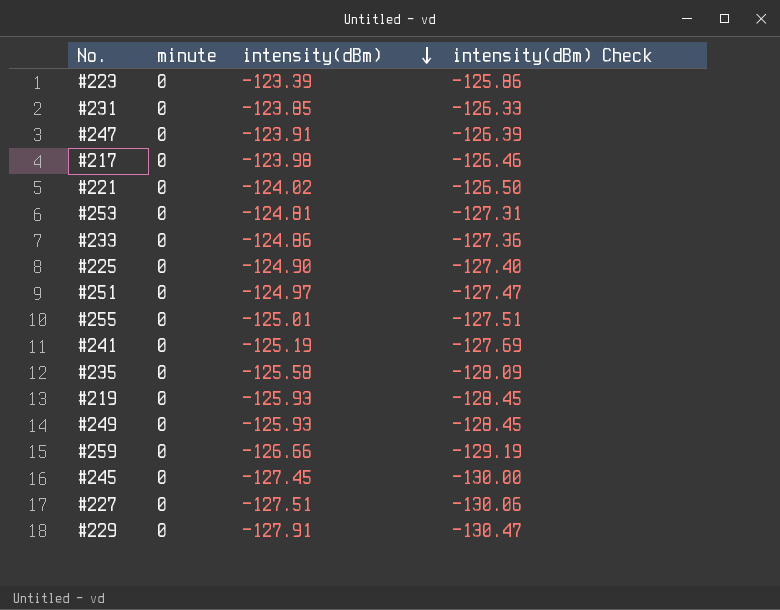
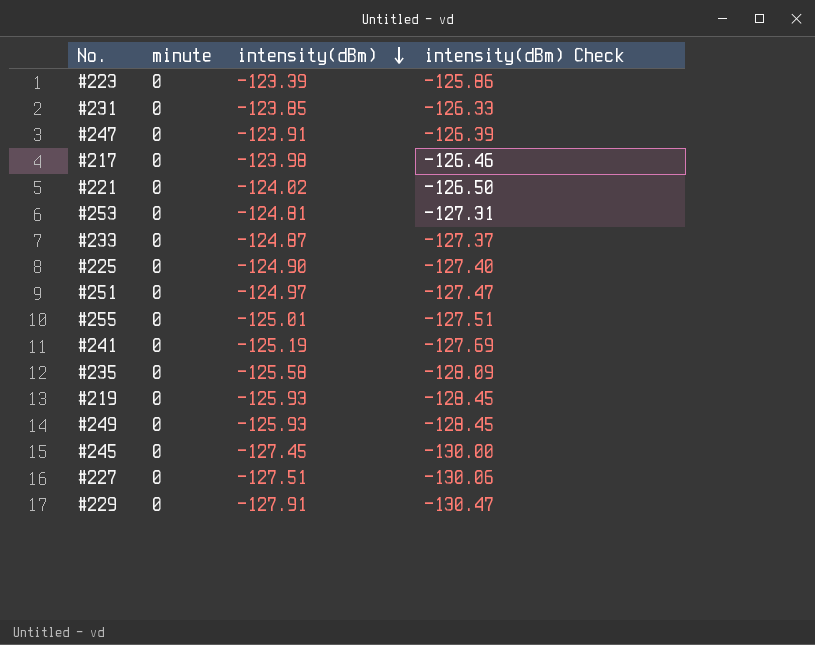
row #259: 0 | -126.66 | -129.19 -> none
#233 | intensity(dBm): -124.86 -> -124.87
#233 | intensity(dBm) Check: -127.36 -> -127.37

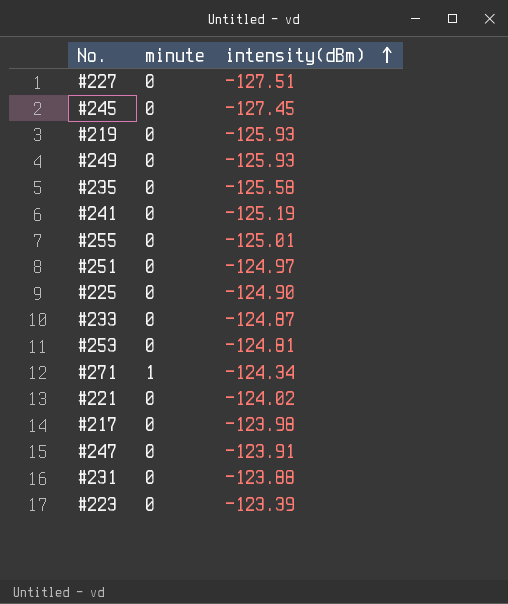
row order: intensity(dBm) descending -> intensity(dBm) ascending
column intensity(dBm) Check | formula: [intensity(dBm)] * 1.02 -> none
row #229: 0 | -127.91 | -130.47 -> none
row #271: none -> 1 | -124.34
#231 | intensity(dBm): -123.85 -> -123.88

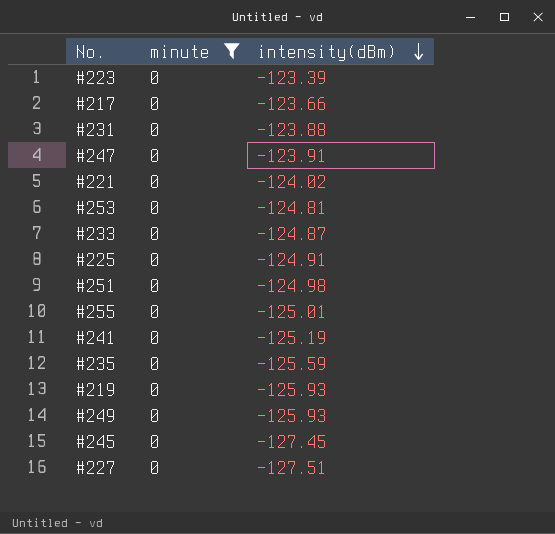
filter: none -> minute = 0
row order: intensity(dBm) ascending -> intensity(dBm) descending
#217 | intensity(dBm): -123.98 -> -123.66
#225 | intensity(dBm): -124.90 -> -124.91
#251 | intensity(dBm): -124.97 -> -124.98
#235 | intensity(dBm): -125.58 -> -125.59

